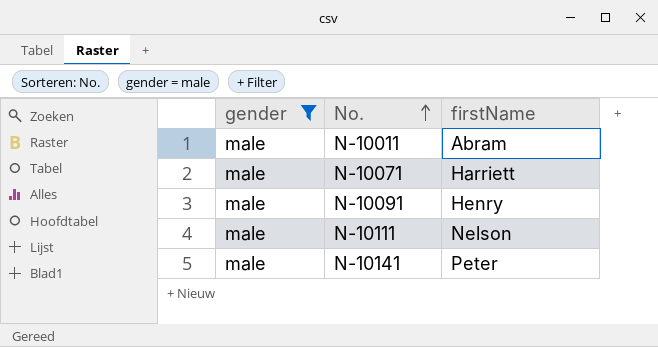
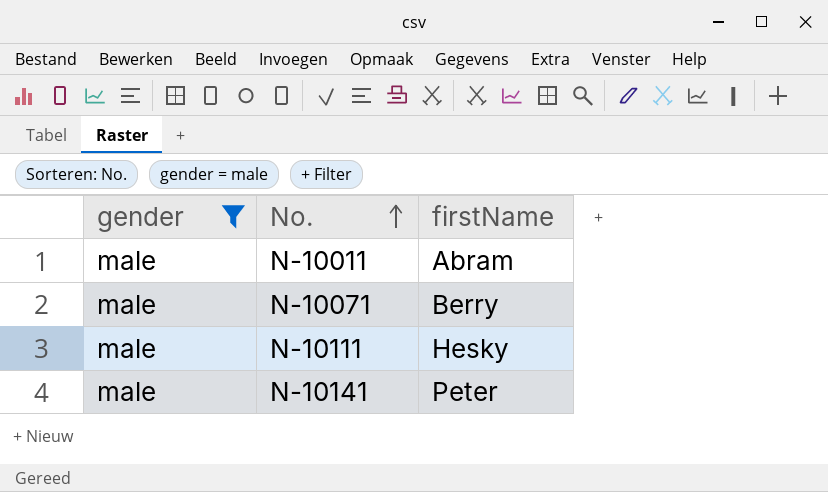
row N-10091: male | Henry -> none
N-10071 | firstName: Harriett -> Berry
N-10111 | firstName: Nelson -> Hesky

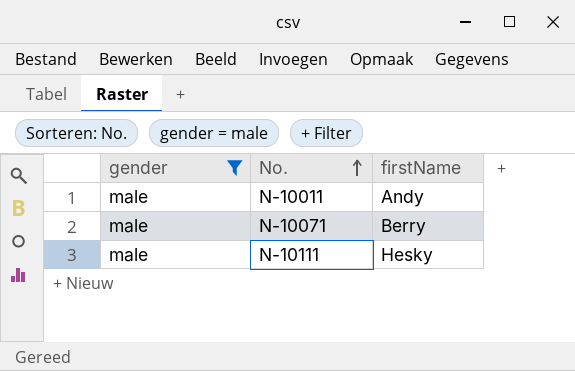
row N-10141: male | Peter -> none
N-10011 | firstName: Abram -> Andy

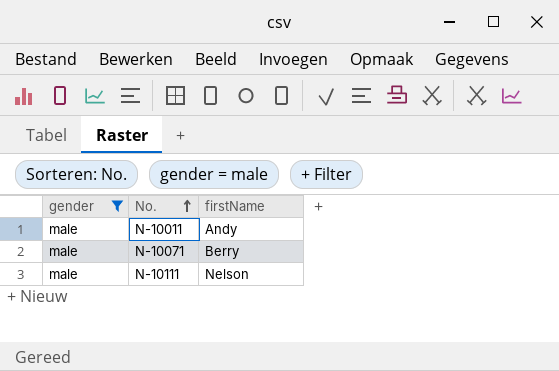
N-10111 | firstName: Hesky -> Nelson

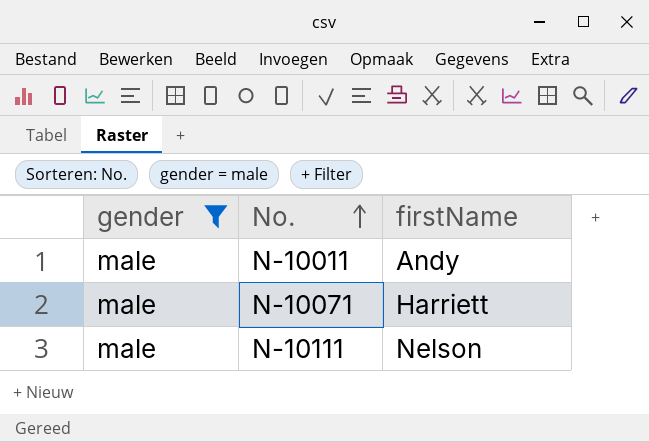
N-10071 | firstName: Berry -> Harriett

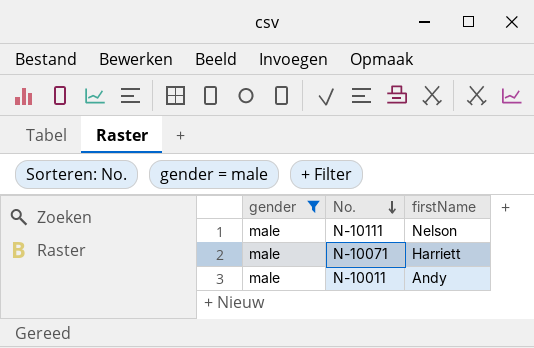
row order: No. ascending -> No. descending

